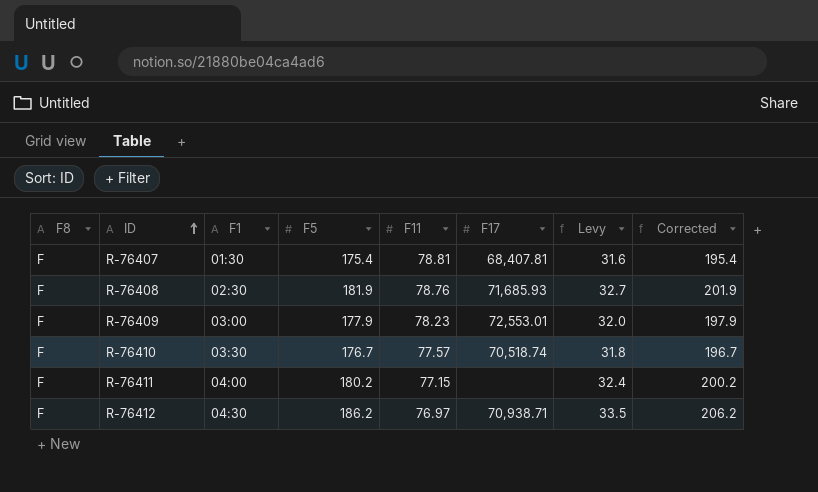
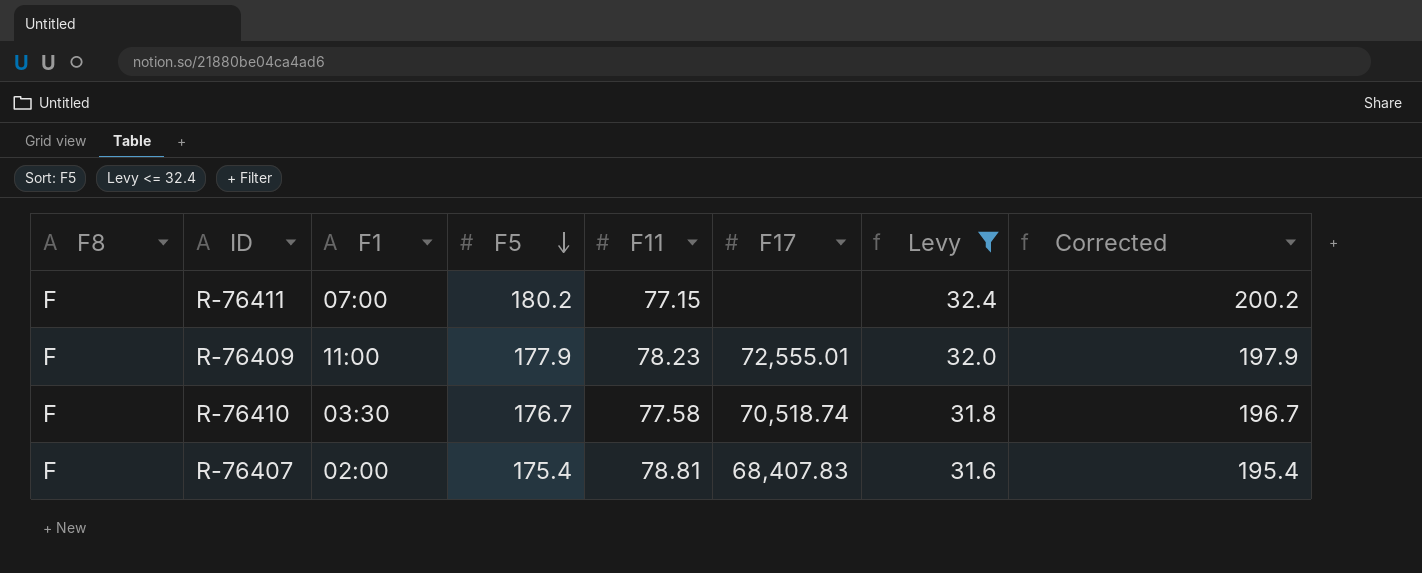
filter: none -> Levy <= 32.4
row order: ID ascending -> F5 descending
R-76411 | F1: 04:00 -> 07:00
R-76409 | F1: 03:00 -> 11:00
R-76409 | F17: 72,553.01 -> 72,555.01
R-76410 | F11: 77.57 -> 77.58
R-76407 | F1: 01:30 -> 02:00
R-76407 | F17: 68,407.81 -> 68,407.83

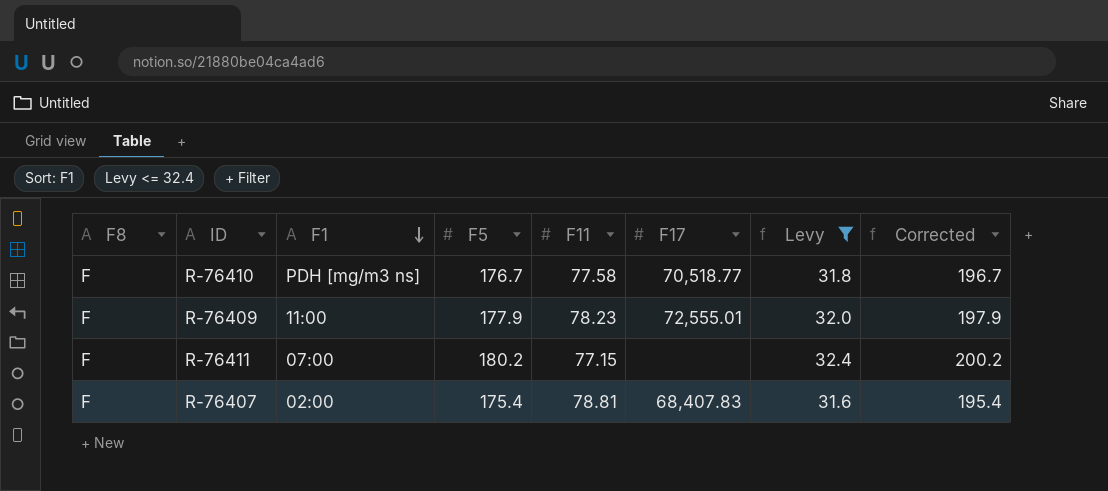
row order: F5 descending -> F1 descending
R-76410 | F1: 03:30 -> PDH [mg/m3 ns]
R-76410 | F17: 70,518.74 -> 70,518.77

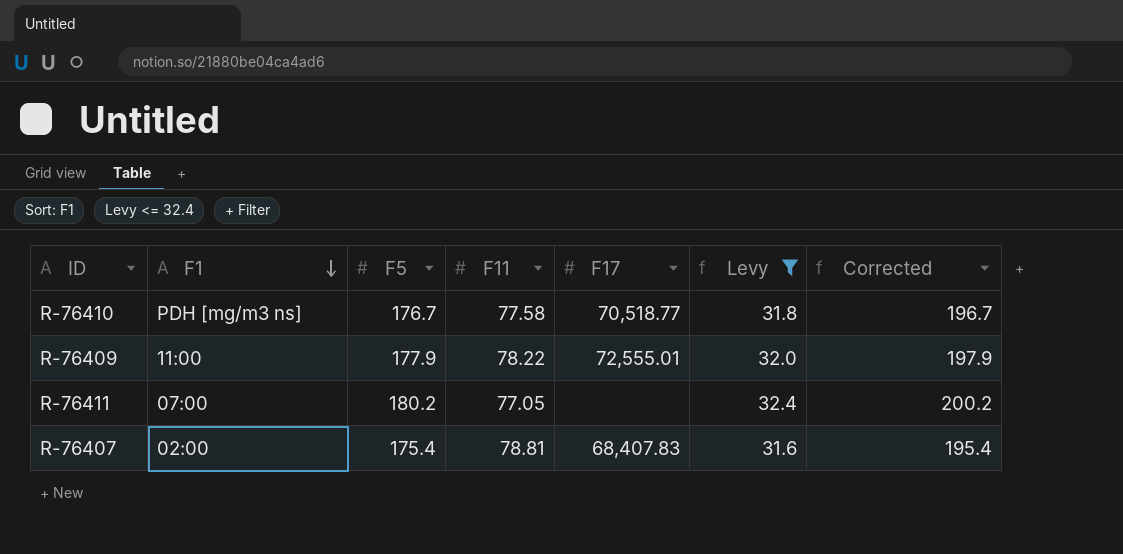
column F8 | position: 1 -> none
R-76409 | F11: 78.23 -> 78.22
R-76411 | F11: 77.15 -> 77.05

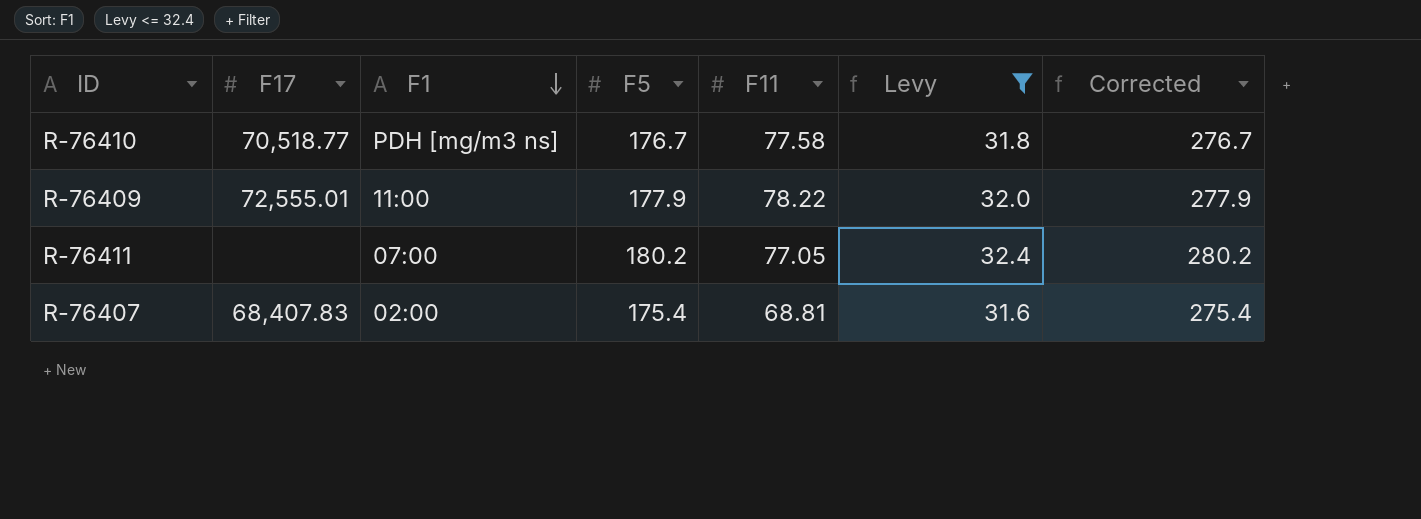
column F17 | position: 5 -> 2
column Corrected | formula: [F5] + 20 -> [F5] + 100
R-76407 | F11: 78.81 -> 68.81

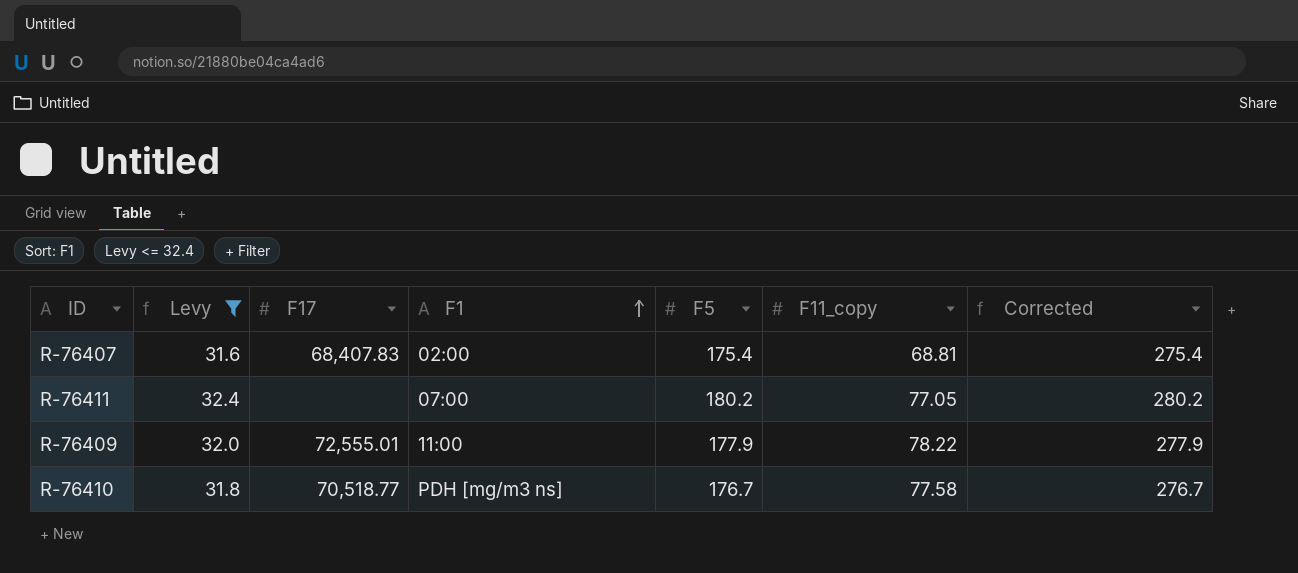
row order: F1 descending -> F1 ascending
column Levy | position: 6 -> 2
column name: F11 -> F11_copy

